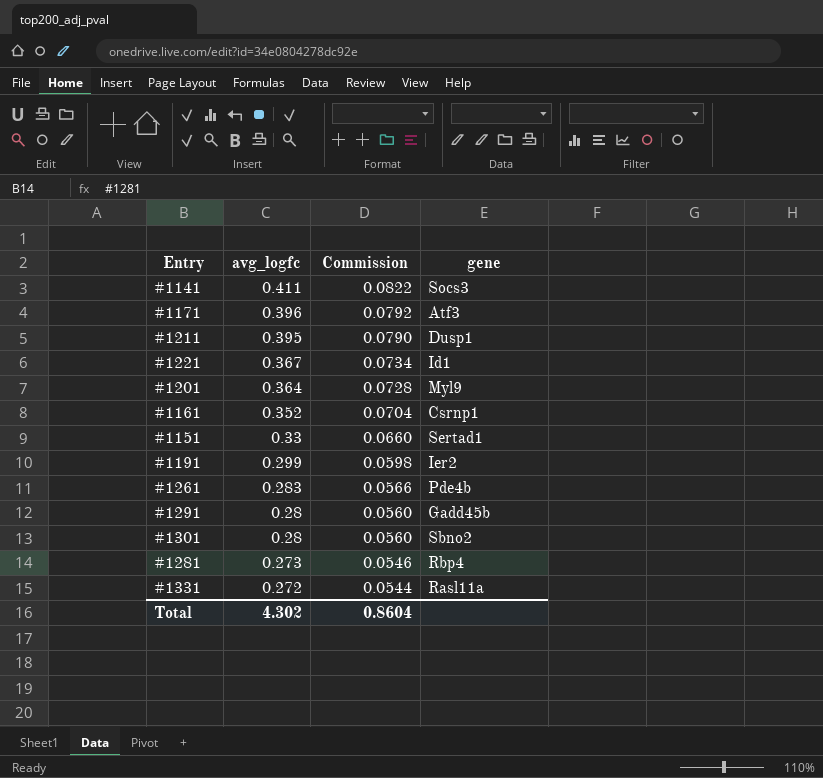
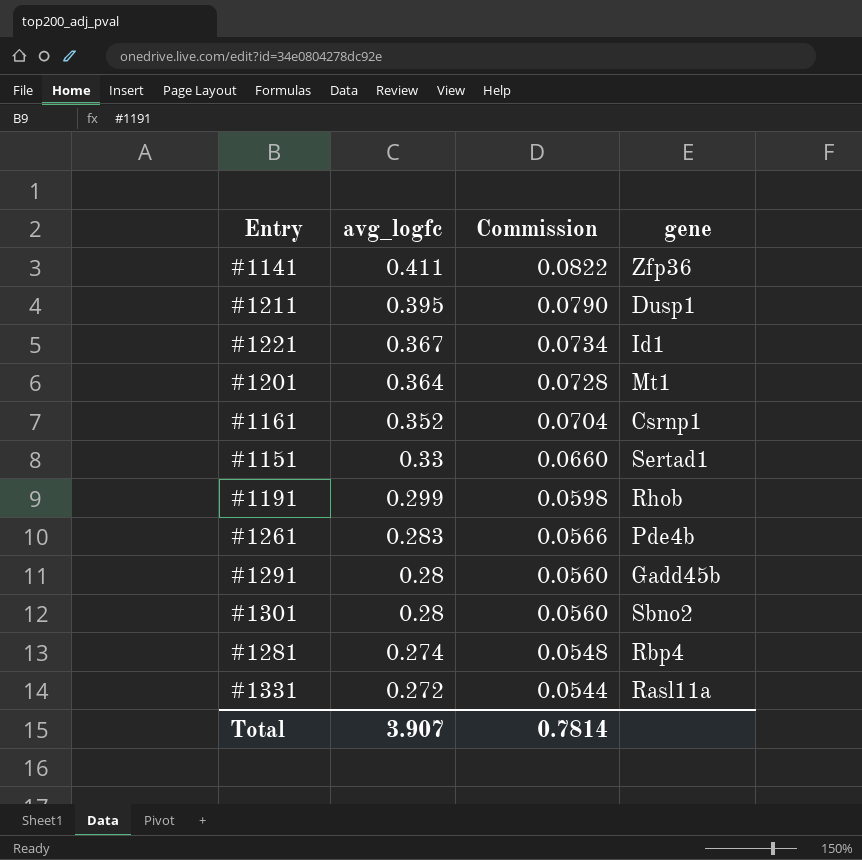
row #1171: 0.396 | 0.0792 | Atf3 -> none
#1141 | gene: Socs3 -> Zfp36
#1201 | gene: Myl9 -> Mt1
#1191 | gene: Ier2 -> Rhob
#1281 | avg_logfc: 0.273 -> 0.274
#1281 | Commission: 0.0546 -> 0.0548
Total | avg_logfc: 4.302 -> 3.907
Total | Commission: 0.8604 -> 0.7814

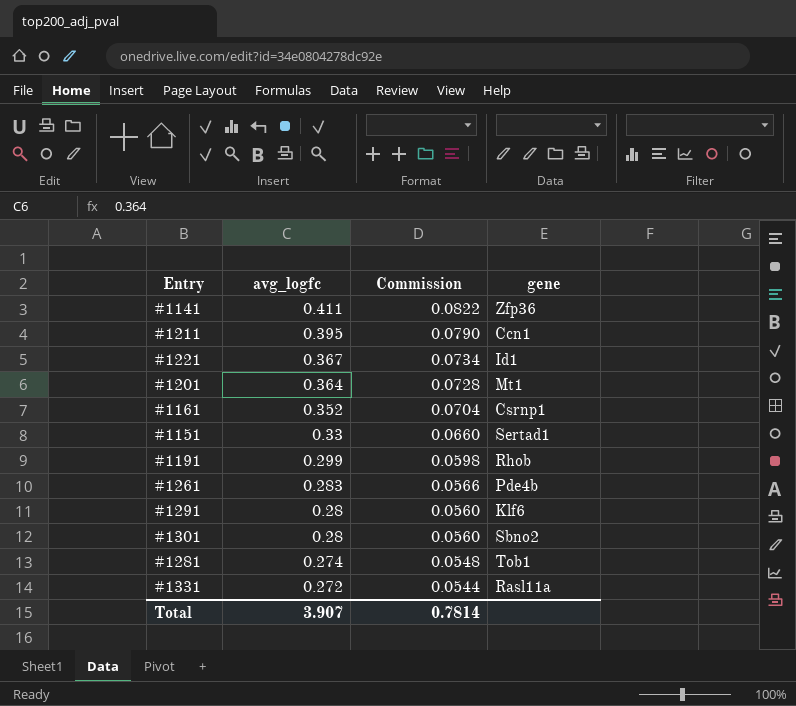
#1211 | gene: Dusp1 -> Ccn1
#1291 | gene: Gadd45b -> Klf6
#1281 | gene: Rbp4 -> Tob1

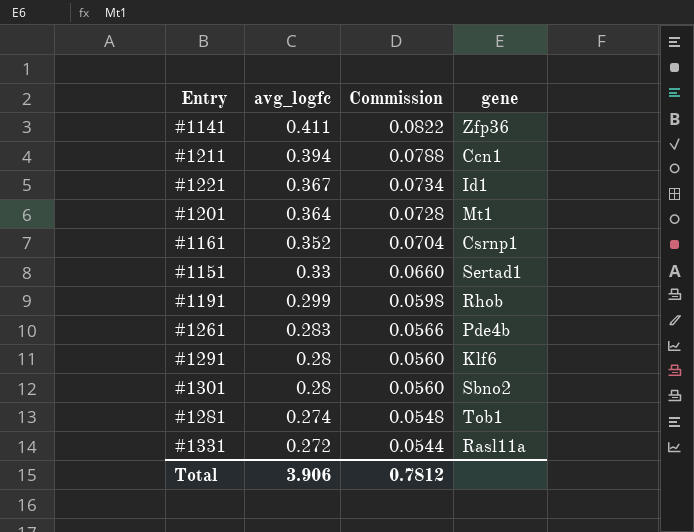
#1211 | avg_logfc: 0.395 -> 0.394
#1211 | Commission: 0.0790 -> 0.0788
Total | avg_logfc: 3.907 -> 3.906
Total | Commission: 0.7814 -> 0.7812

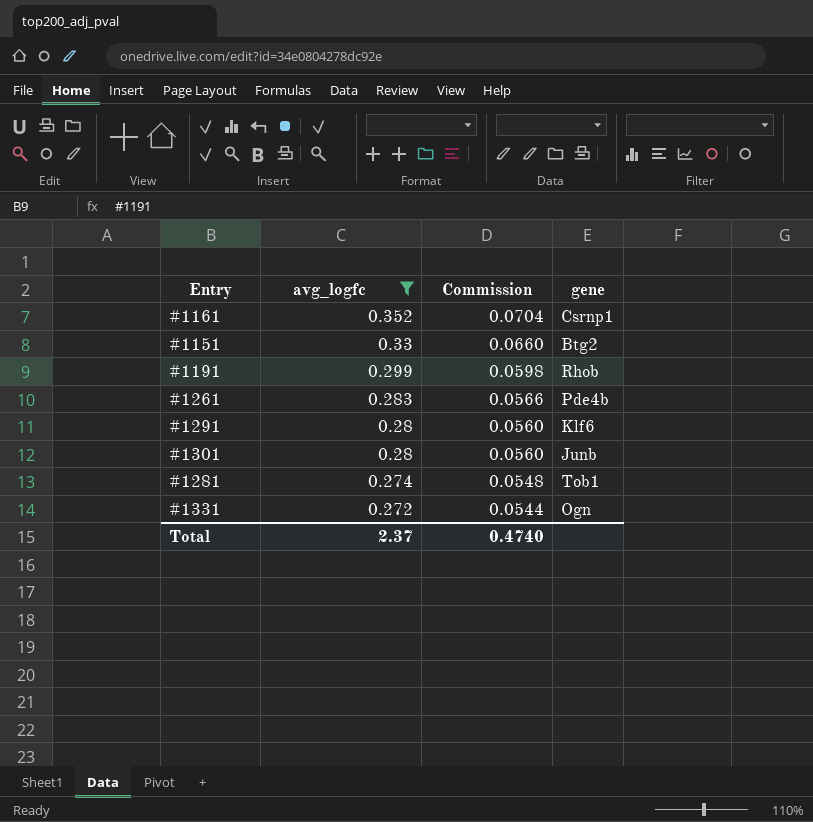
filter: none -> avg_logfc <= 0.352
#1151 | gene: Sertad1 -> Btg2
#1301 | gene: Sbno2 -> Junb
#1331 | gene: Rasl11a -> Ogn
Total | avg_logfc: 3.906 -> 2.37
Total | Commission: 0.7812 -> 0.4740

